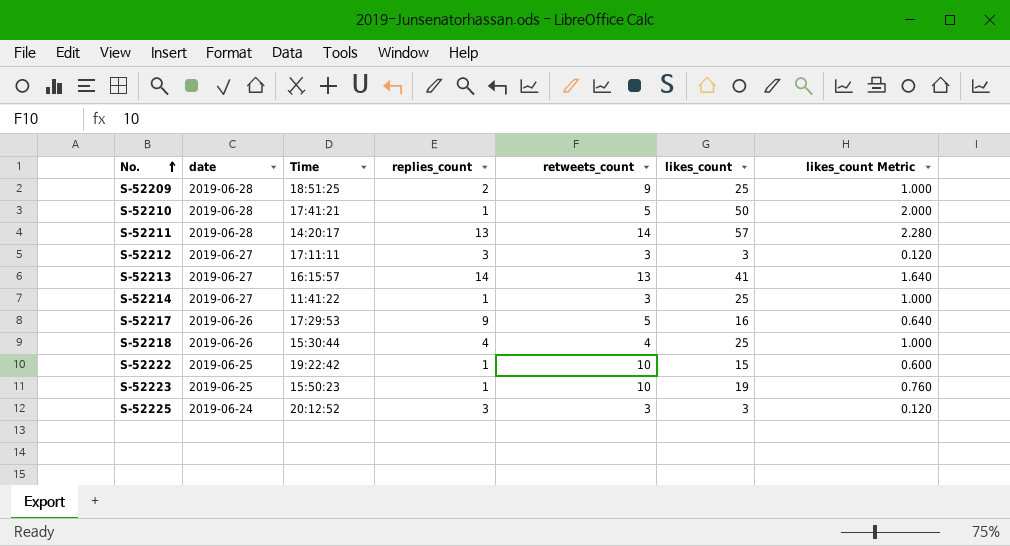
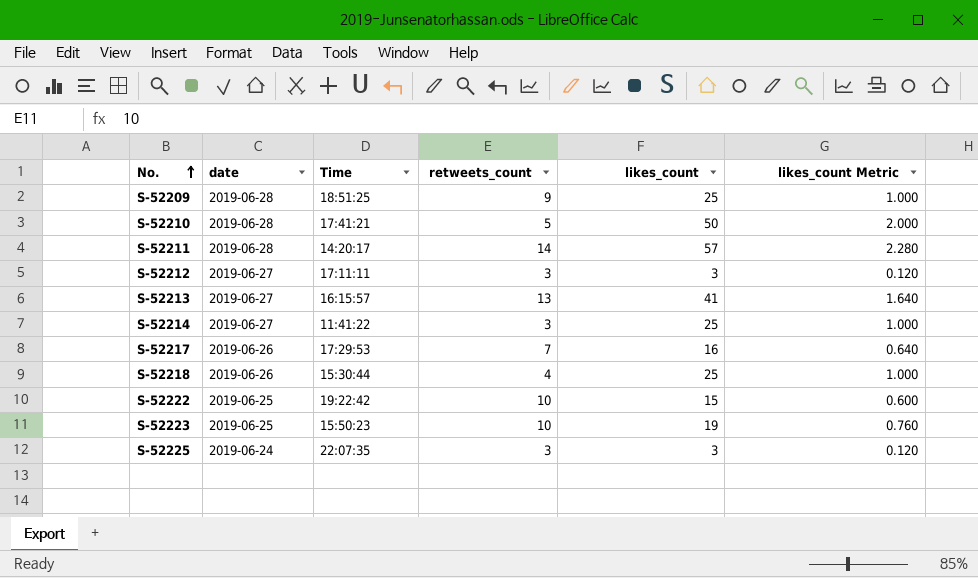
column replies_count | position: 4 -> none
S-52217 | retweets_count: 5 -> 7
S-52225 | Time: 20:12:52 -> 22:07:35

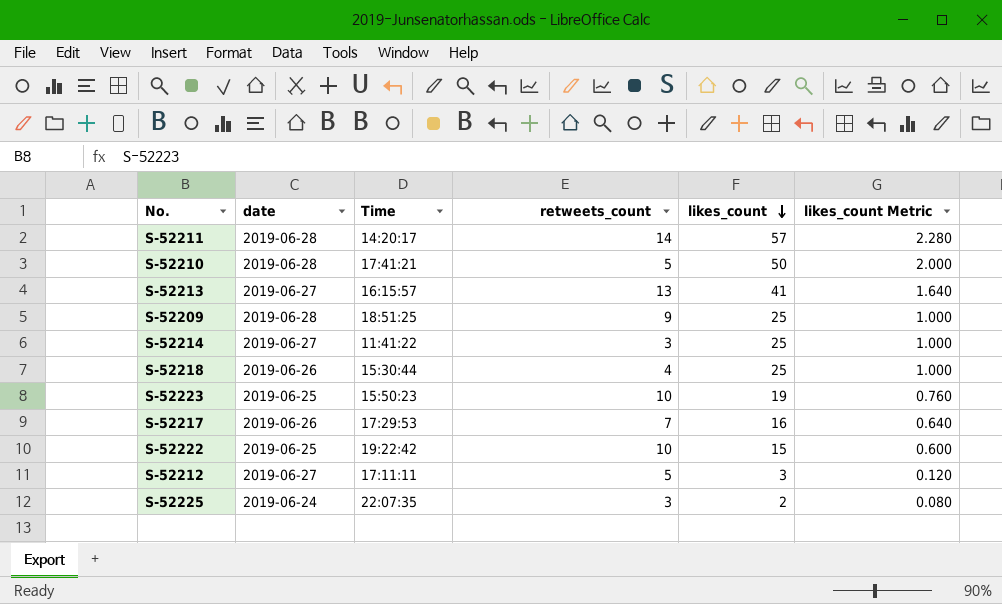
row order: No. ascending -> likes_count descending
S-52212 | retweets_count: 3 -> 5
S-52225 | likes_count: 3 -> 2
S-52225 | likes_count Metric: 0.120 -> 0.080

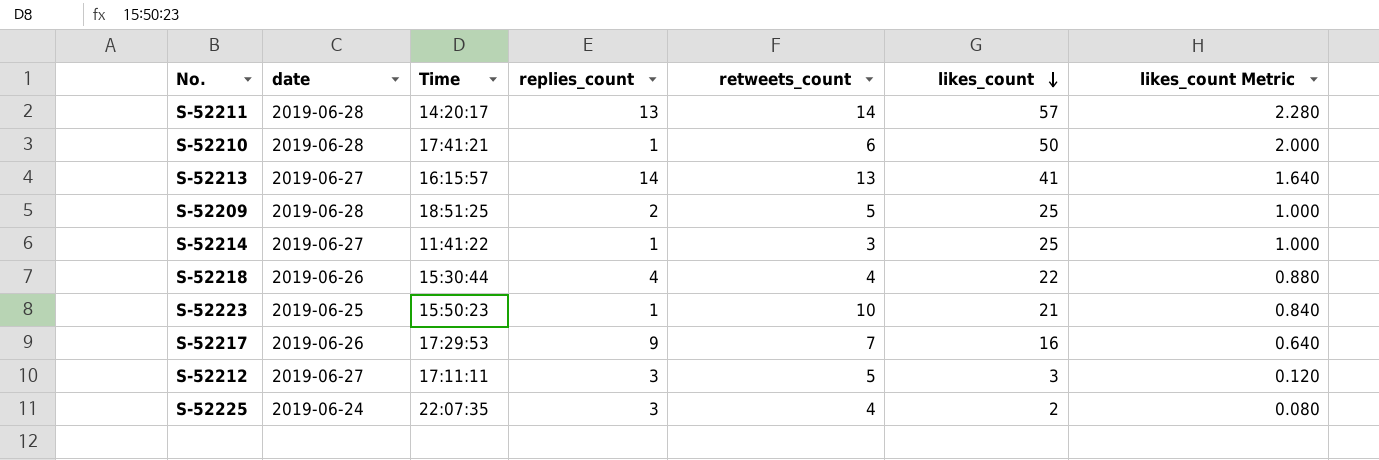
column replies_count | position: none -> 4
row S-52222: 2019-06-25 | 19:22:42 | 10 | 15 | 0.600 -> none
S-52210 | retweets_count: 5 -> 6
S-52209 | retweets_count: 9 -> 5
S-52218 | likes_count: 25 -> 22
S-52218 | likes_count Metric: 1.000 -> 0.880
S-52223 | likes_count: 19 -> 21
S-52223 | likes_count Metric: 0.760 -> 0.840
S-52225 | retweets_count: 3 -> 4

